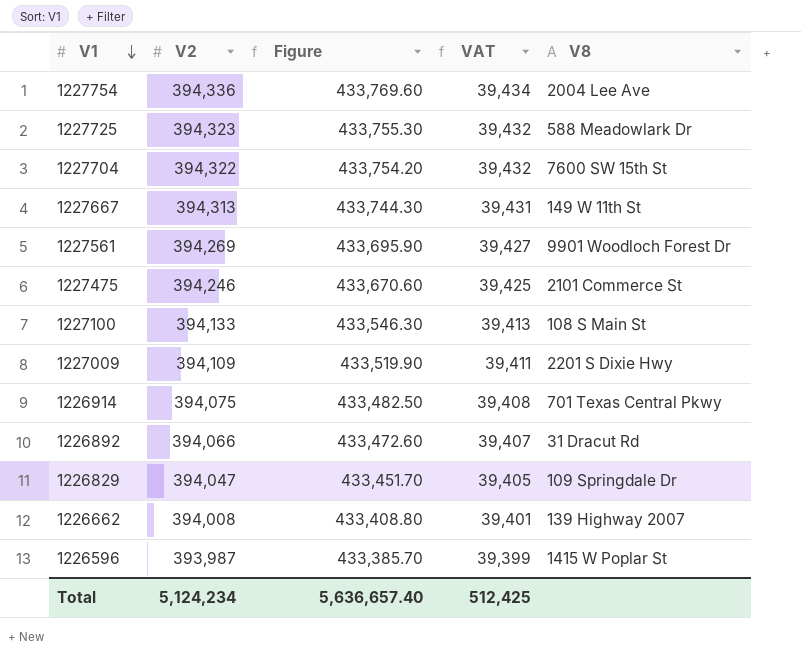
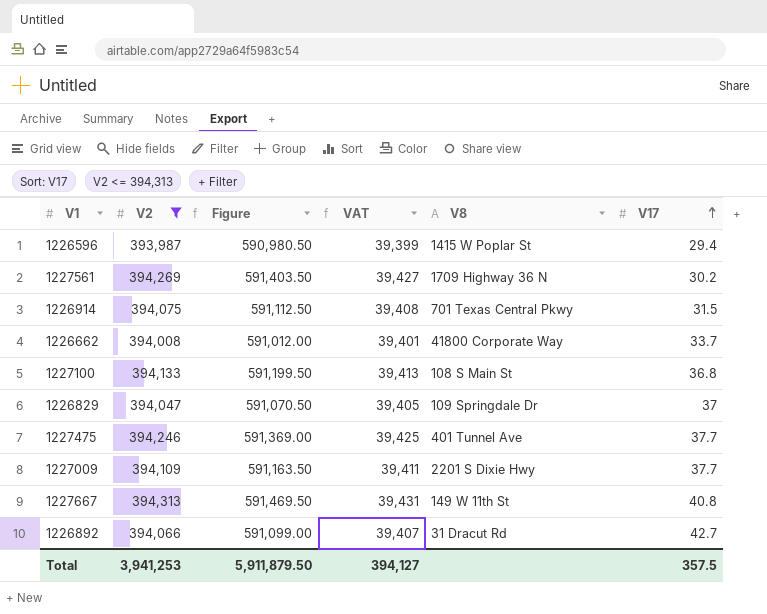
filter: none -> V2 <= 394,313
row order: V1 descending -> V17 ascending
column Figure | formula: [V2] * 1.1 -> [V2] * 1.5
column V17 | position: none -> 6
1227561 | V8: 9901 Woodloch Forest Dr -> 1709 Highway 36 N
1226662 | V8: 139 Highway 2007 -> 41800 Corporate Way
1227475 | V8: 2101 Commerce St -> 401 Tunnel Ave
Total | V2: 5,124,234 -> 3,941,253
Total | Figure: 5,636,657.40 -> 5,911,879.50
Total | VAT: 512,425 -> 394,127

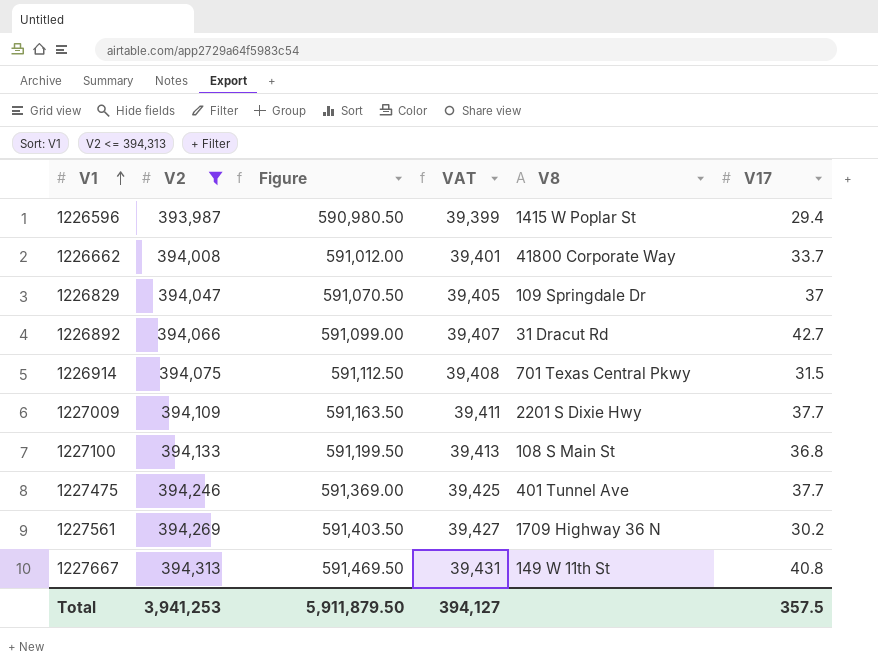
row order: V17 ascending -> V1 ascending

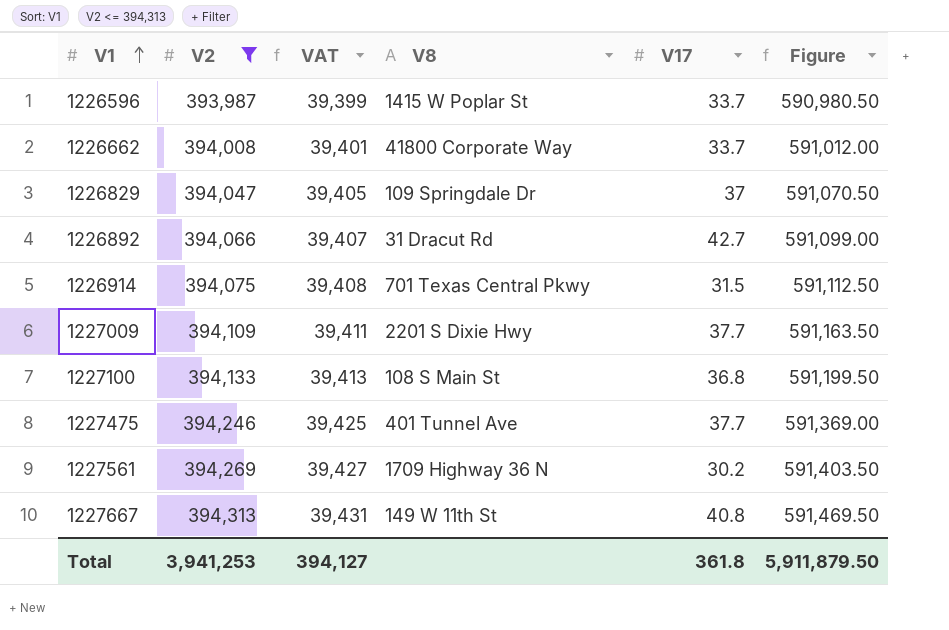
column Figure | position: 3 -> 6
1226596 | V17: 29.4 -> 33.7
Total | V17: 357.5 -> 361.8

